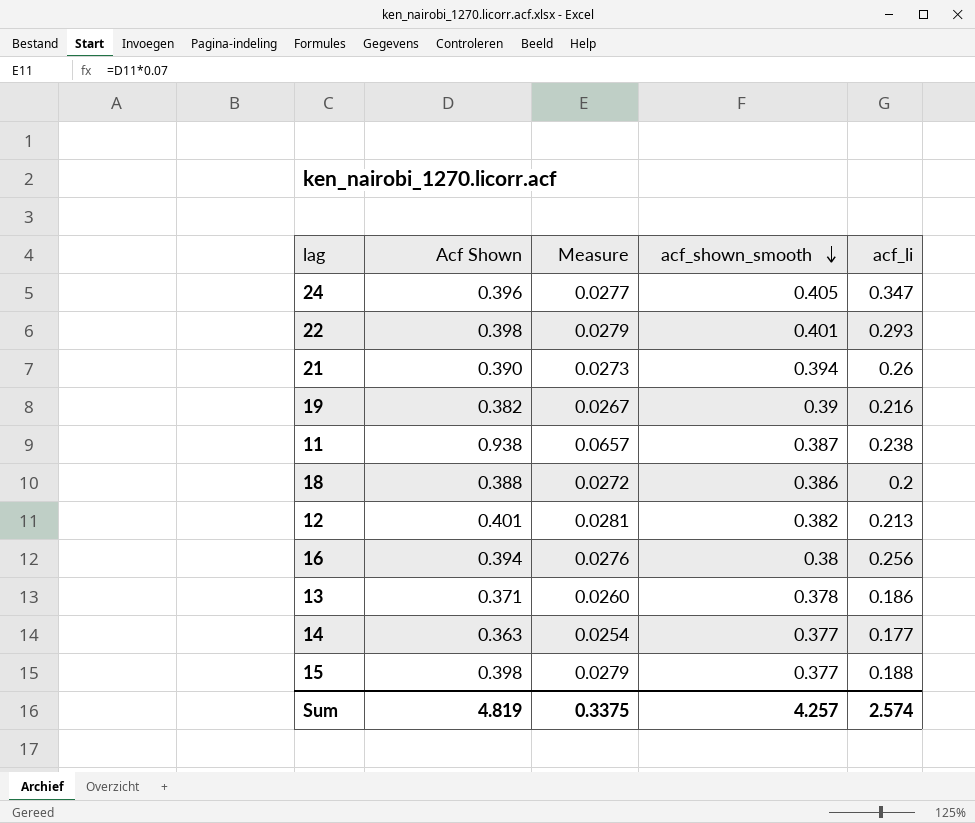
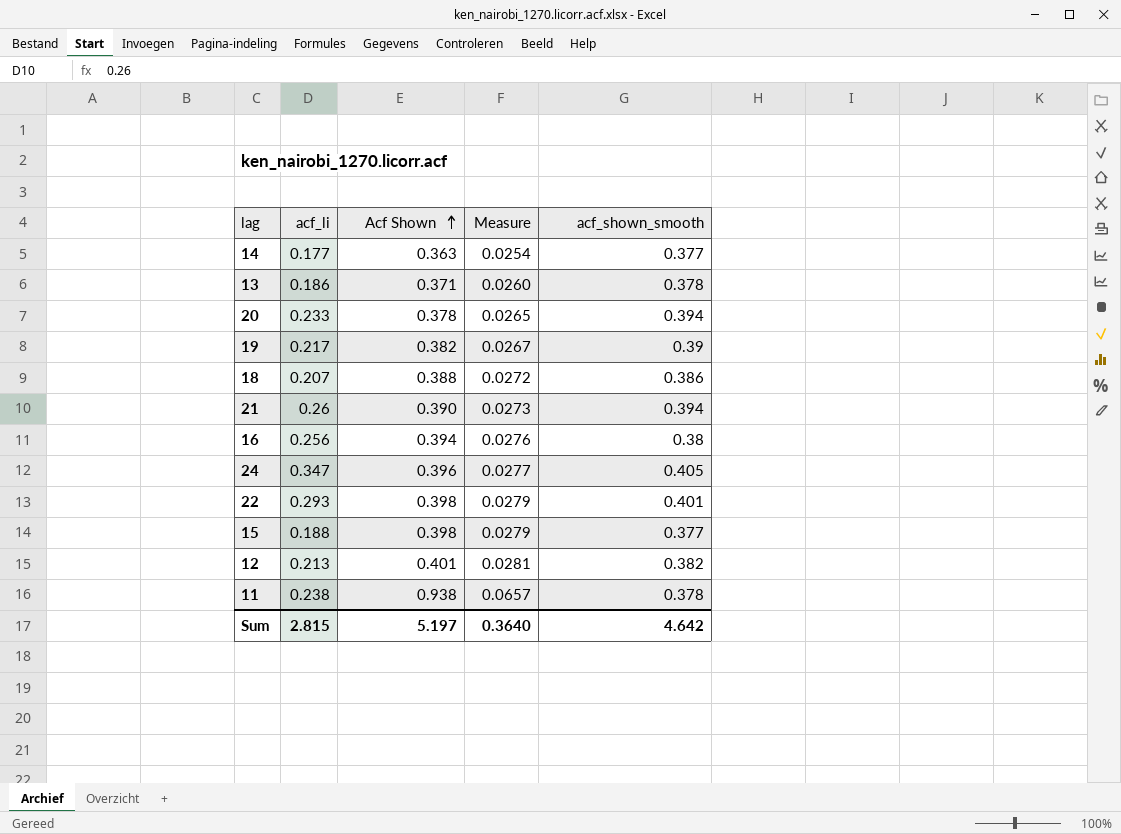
row order: acf_shown_smooth descending -> Acf Shown ascending
column acf_li | position: 5 -> 2
row 20: none -> 0.233 | 0.378 | 0.0265 | 0.394
19 | acf_li: 0.216 -> 0.217
18 | acf_li: 0.2 -> 0.207
11 | acf_shown_smooth: 0.387 -> 0.378
Sum | acf_li: 2.574 -> 2.815
Sum | Acf Shown: 4.819 -> 5.197
Sum | Measure: 0.3375 -> 0.3640
Sum | acf_shown_smooth: 4.257 -> 4.642

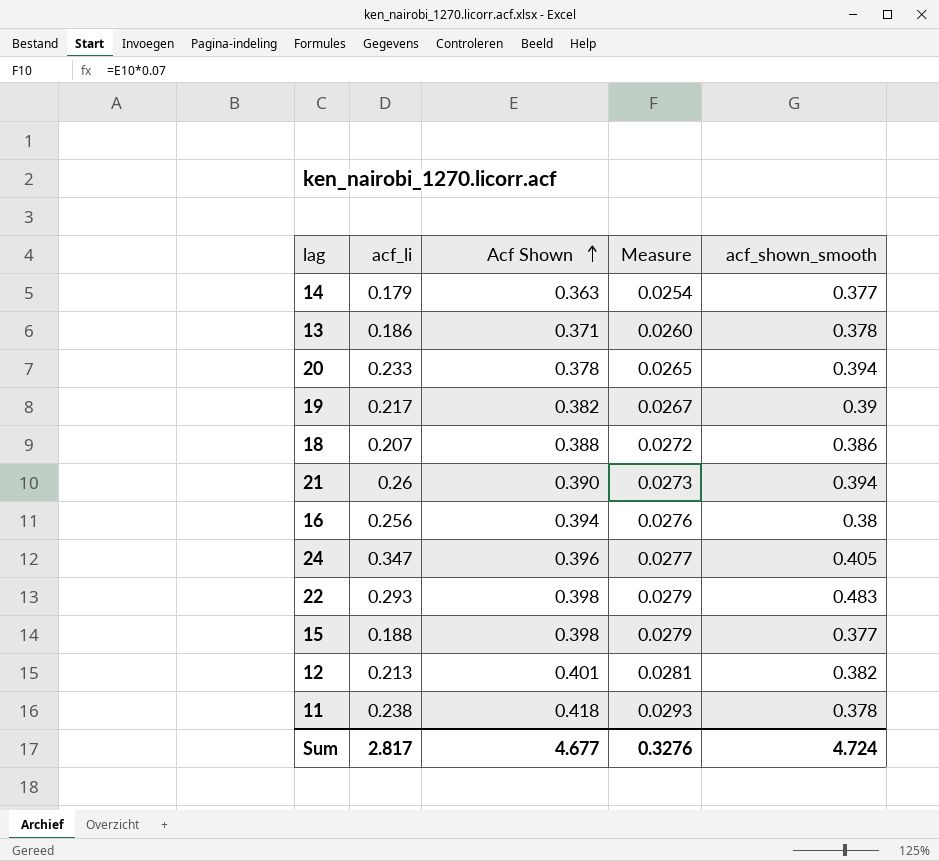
14 | acf_li: 0.177 -> 0.179
22 | acf_shown_smooth: 0.401 -> 0.483
11 | Acf Shown: 0.938 -> 0.418
11 | Measure: 0.0657 -> 0.0293
Sum | acf_li: 2.815 -> 2.817
Sum | Acf Shown: 5.197 -> 4.677
Sum | Measure: 0.3640 -> 0.3276
Sum | acf_shown_smooth: 4.642 -> 4.724

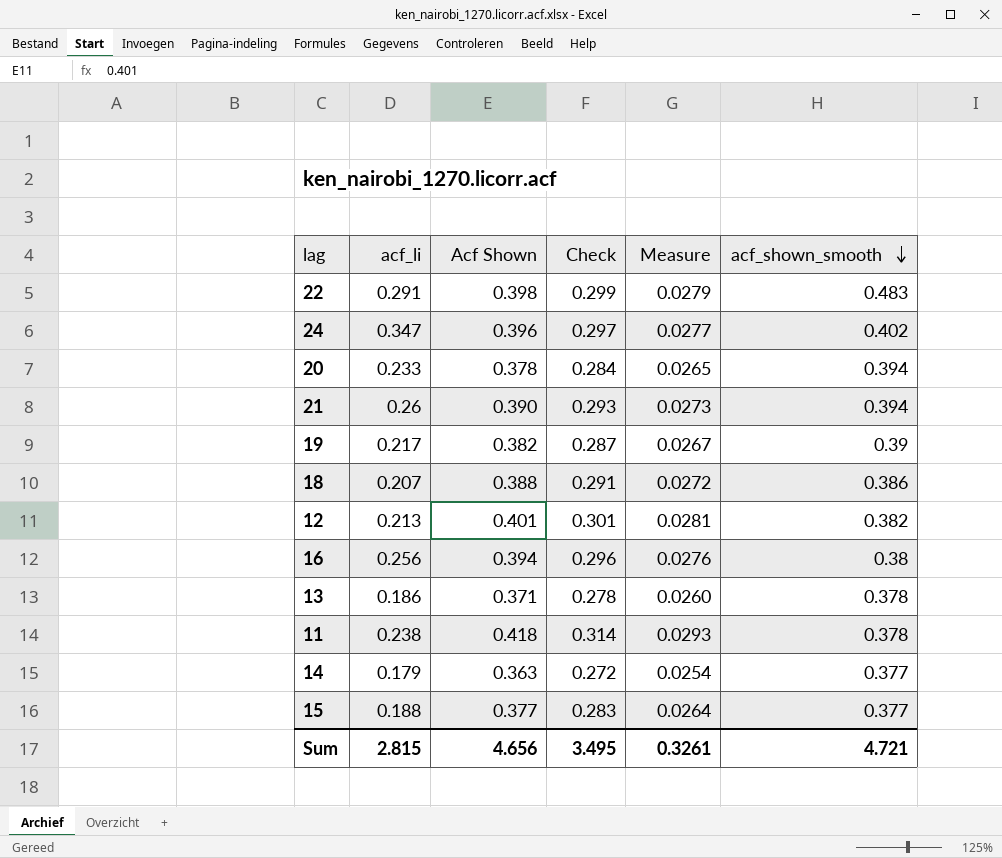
row order: Acf Shown ascending -> acf_shown_smooth descending
column Check | formula: none -> [Acf Shown] * 0.75
22 | acf_li: 0.293 -> 0.291
24 | acf_shown_smooth: 0.405 -> 0.402
15 | Acf Shown: 0.398 -> 0.377
15 | Measure: 0.0279 -> 0.0264
Sum | acf_li: 2.817 -> 2.815
Sum | Acf Shown: 4.677 -> 4.656
Sum | Measure: 0.3276 -> 0.3261
Sum | acf_shown_smooth: 4.724 -> 4.721

